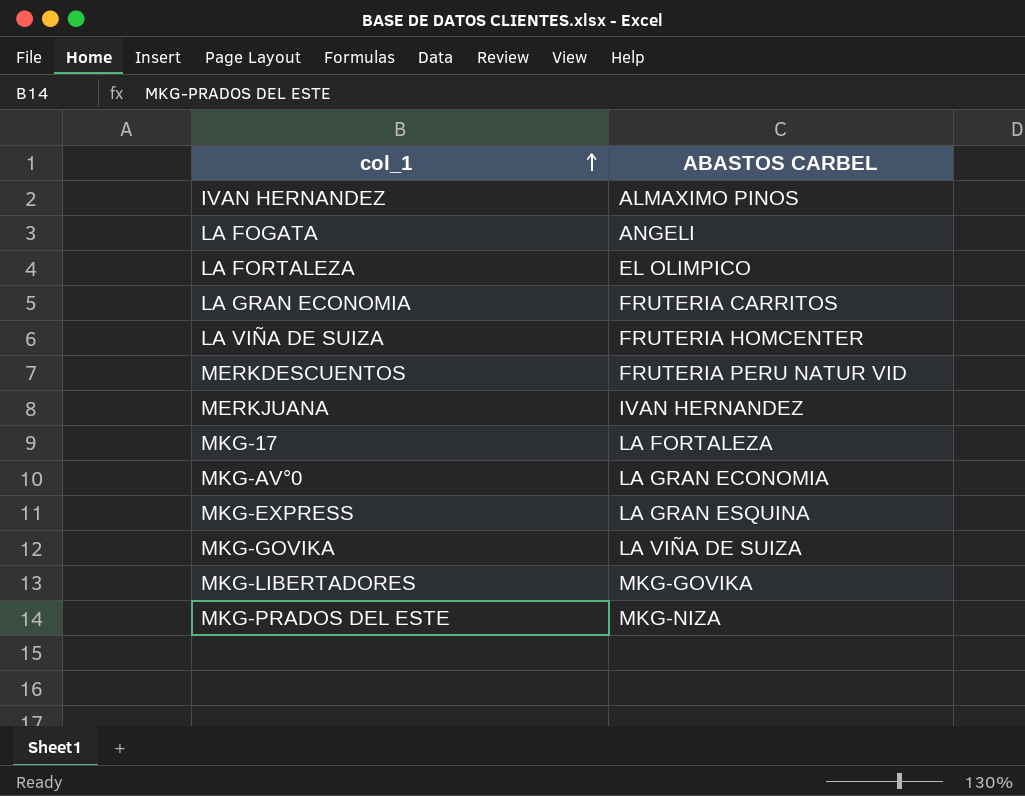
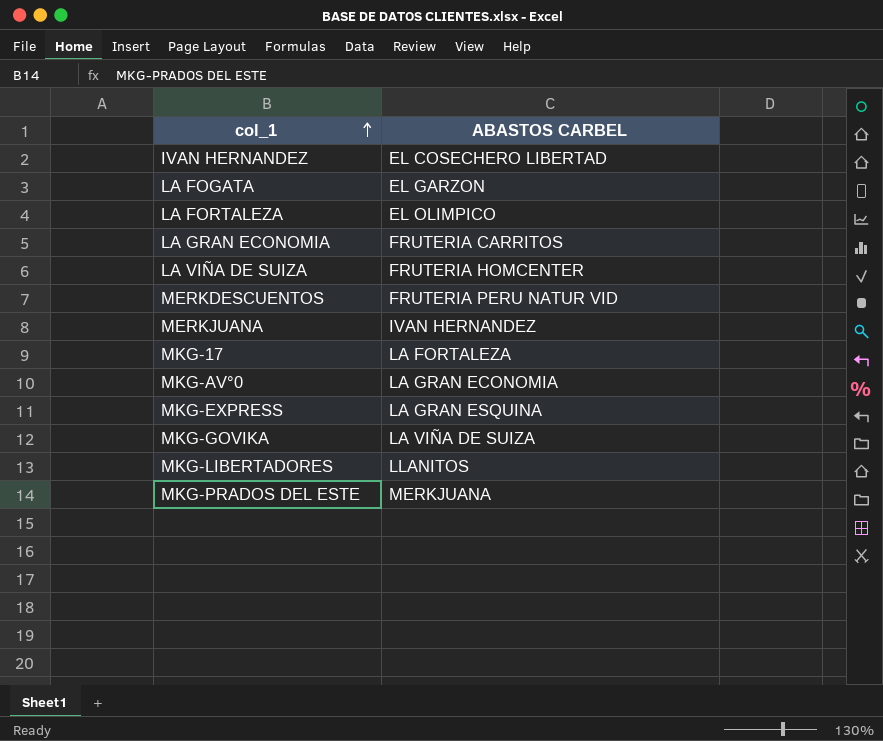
IVAN HERNANDEZ | ABASTOS CARBEL: ALMAXIMO PINOS -> EL COSECHERO LIBERTAD
LA FOGATA | ABASTOS CARBEL: ANGELI -> EL GARZON
MKG-LIBERTADORES | ABASTOS CARBEL: MKG-GOVIKA -> LLANITOS
MKG-PRADOS DEL ESTE | ABASTOS CARBEL: MKG-NIZA -> MERKJUANA

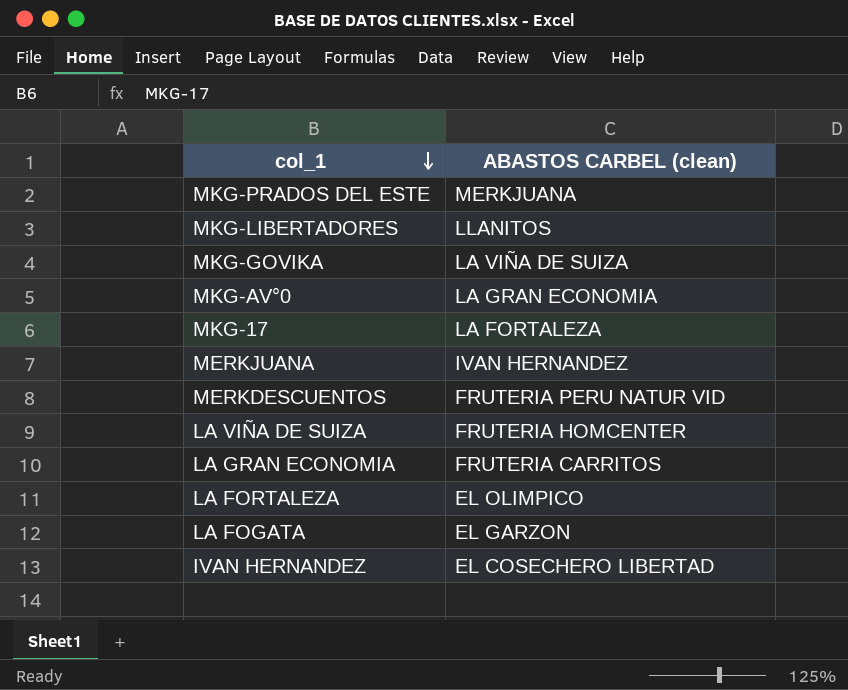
row order: col_1 ascending -> col_1 descending
column name: ABASTOS CARBEL -> ABASTOS CARBEL (clean)
row MKG-EXPRESS: LA GRAN ESQUINA -> none

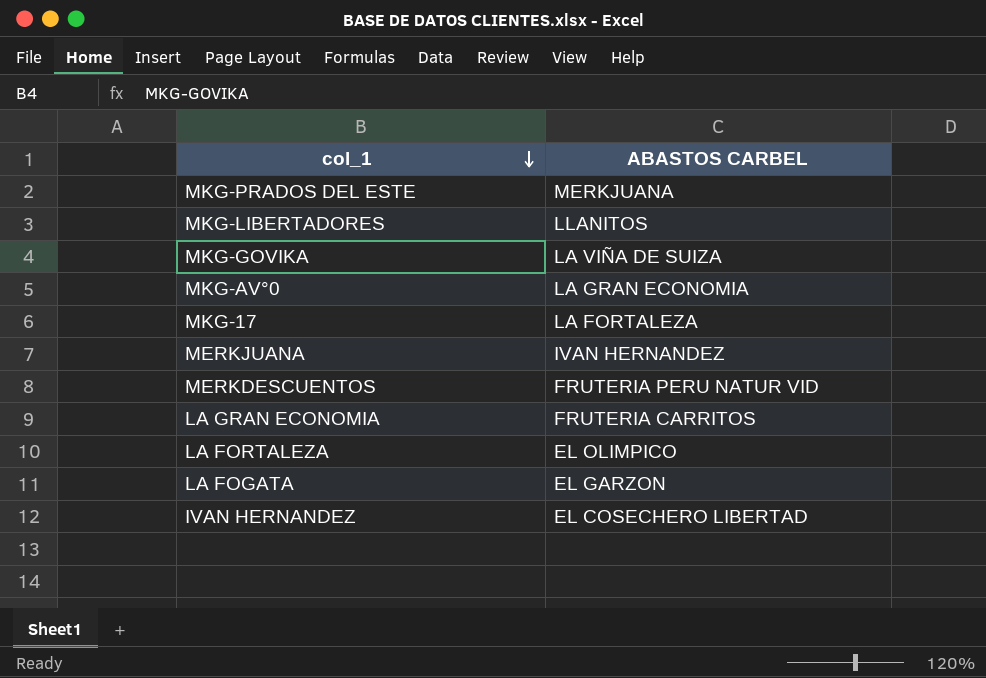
column name: ABASTOS CARBEL (clean) -> ABASTOS CARBEL
row LA VIÑA DE SUIZA: FRUTERIA HOMCENTER -> none

